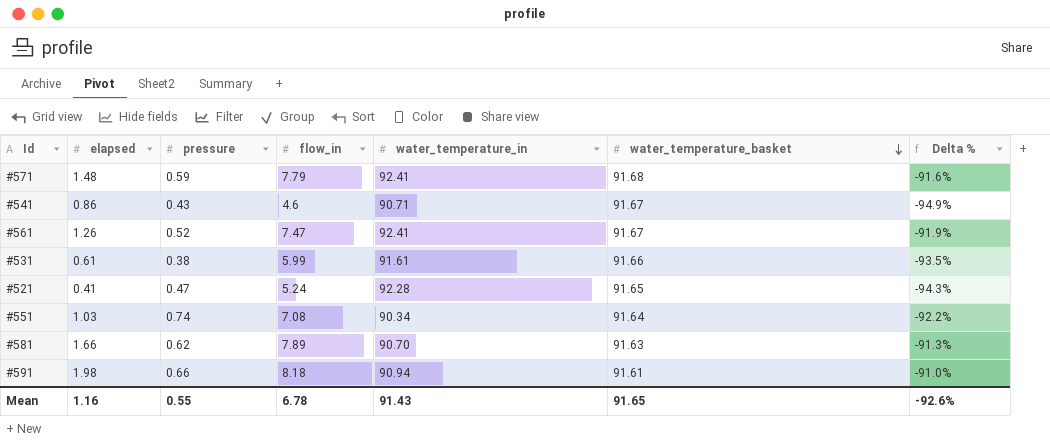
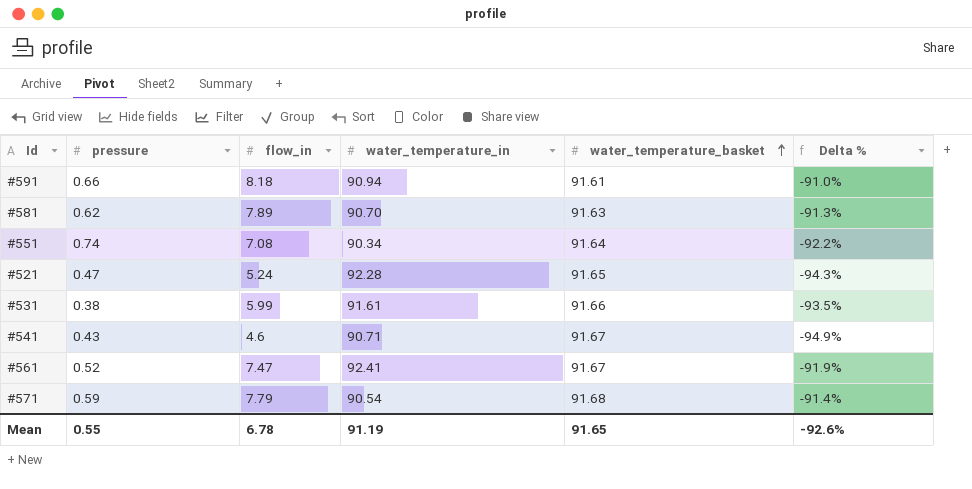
row order: water_temperature_basket descending -> water_temperature_basket ascending
column elapsed | position: 2 -> none
#571 | water_temperature_in: 92.41 -> 90.54
#571 | Delta %: -91.6% -> -91.4%
Mean | water_temperature_in: 91.43 -> 91.19

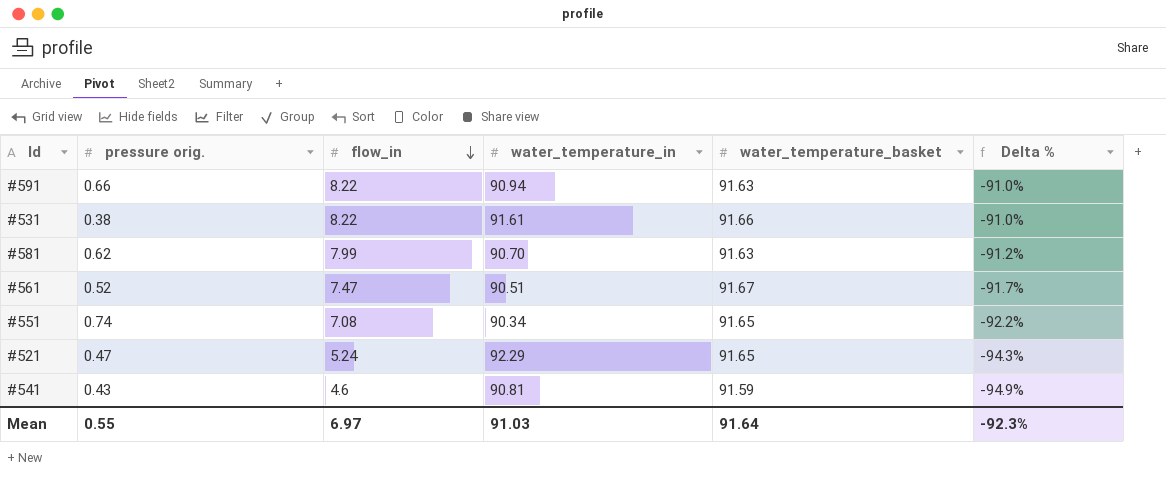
row order: water_temperature_basket ascending -> flow_in descending
column name: pressure -> pressure orig.
row #571: 0.59 | 7.79 | 90.54 | 91.68 | -91.4% -> none
#591 | flow_in: 8.18 -> 8.22
#591 | water_temperature_basket: 91.61 -> 91.63
#531 | flow_in: 5.99 -> 8.22
#531 | Delta %: -93.5% -> -91.0%
#581 | flow_in: 7.89 -> 7.99
#581 | Delta %: -91.3% -> -91.2%
#561 | water_temperature_in: 92.41 -> 90.51
#561 | Delta %: -91.9% -> -91.7%
#551 | water_temperature_basket: 91.64 -> 91.65
#521 | water_temperature_in: 92.28 -> 92.29
#541 | water_temperature_in: 90.71 -> 90.81
#541 | water_temperature_basket: 91.67 -> 91.59
Mean | flow_in: 6.78 -> 6.97
Mean | water_temperature_in: 91.19 -> 91.03
Mean | water_temperature_basket: 91.65 -> 91.64
Mean | Delta %: -92.6% -> -92.3%

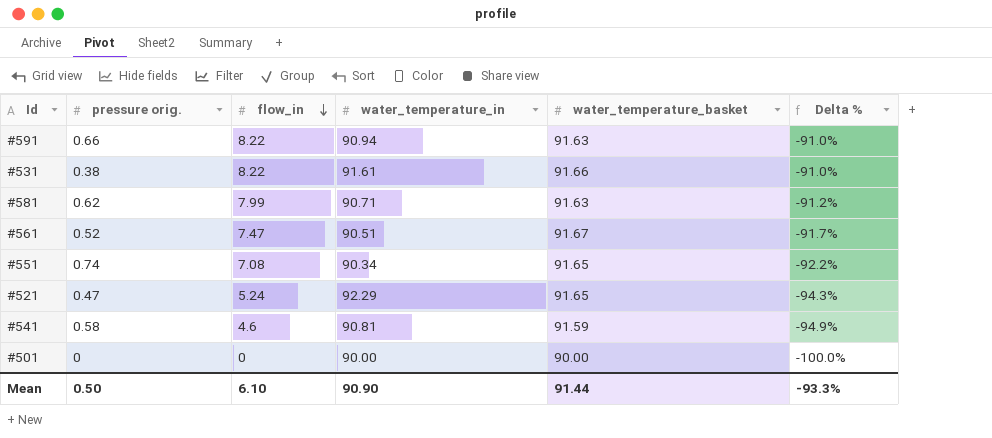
#581 | water_temperature_in: 90.70 -> 90.71
#541 | pressure orig.: 0.43 -> 0.58
row #501: none -> 0 | 0 | 90.00 | 90.00 | -100.0%
Mean | pressure orig.: 0.55 -> 0.50
Mean | flow_in: 6.97 -> 6.10
Mean | water_temperature_in: 91.03 -> 90.90
Mean | water_temperature_basket: 91.64 -> 91.44
Mean | Delta %: -92.3% -> -93.3%

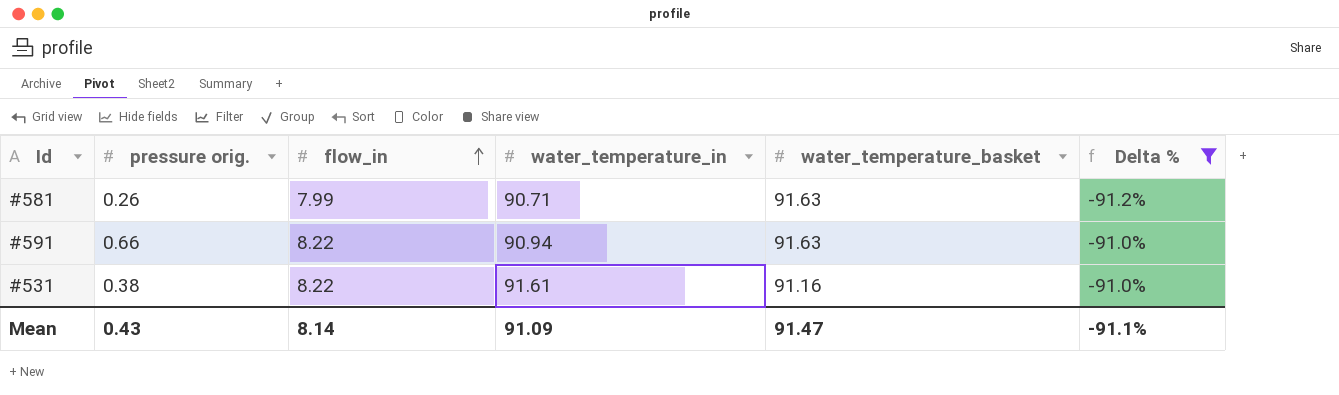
filter: none -> Delta % >= -91.2%
row order: flow_in descending -> flow_in ascending
#581 | pressure orig.: 0.62 -> 0.26
#531 | water_temperature_basket: 91.66 -> 91.16
Mean | pressure orig.: 0.50 -> 0.43
Mean | flow_in: 6.10 -> 8.14
Mean | water_temperature_in: 90.90 -> 91.09
Mean | water_temperature_basket: 91.44 -> 91.47
Mean | Delta %: -93.3% -> -91.1%

